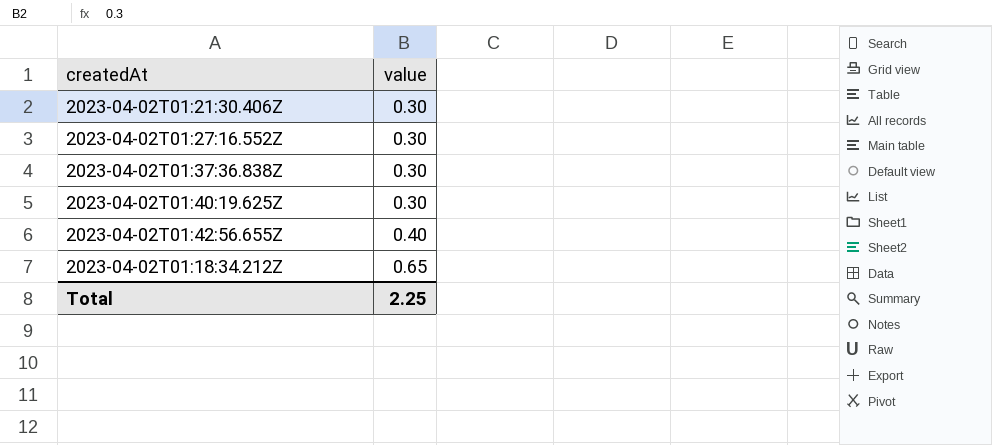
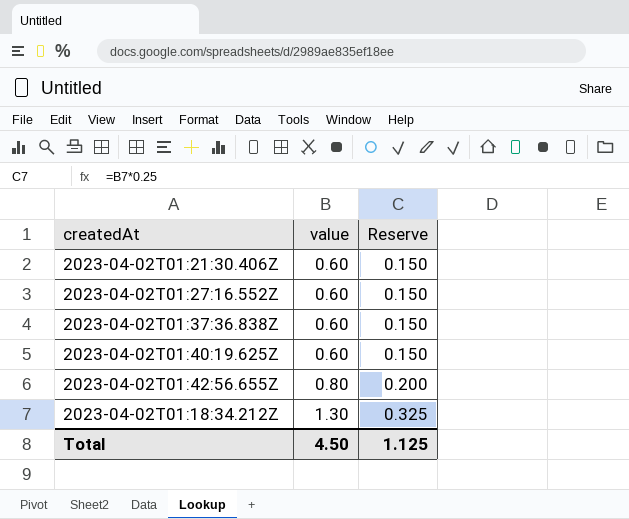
column Reserve | formula: none -> [value] * 0.25
2023-04-02T01:21:30.406Z | value: 0.30 -> 0.60
2023-04-02T01:27:16.552Z | value: 0.30 -> 0.60
2023-04-02T01:37:36.838Z | value: 0.30 -> 0.60
2023-04-02T01:40:19.625Z | value: 0.30 -> 0.60
2023-04-02T01:42:56.655Z | value: 0.40 -> 0.80
2023-04-02T01:18:34.212Z | value: 0.65 -> 1.30
Total | value: 2.25 -> 4.50

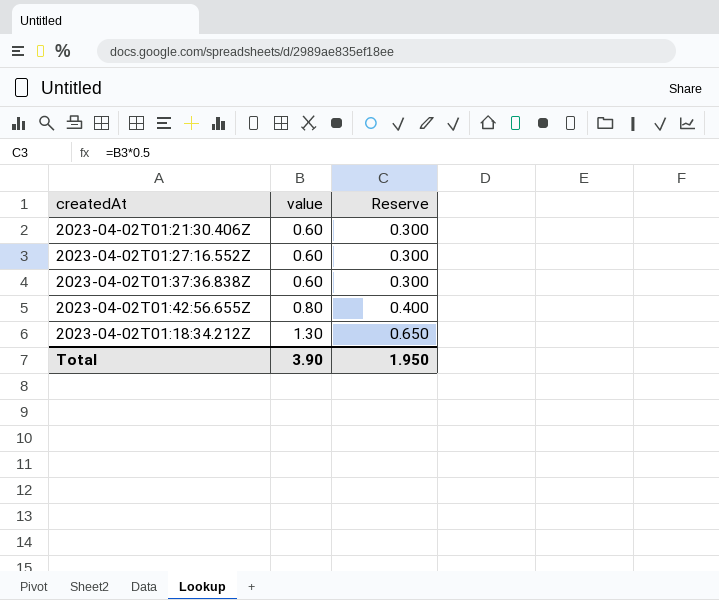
column Reserve | formula: [value] * 0.25 -> [value] * 0.5
row 2023-04-02T01:40:19.625Z: 0.60 | 0.150 -> none
Total | value: 4.50 -> 3.90
Total | Reserve: 1.125 -> 1.950

